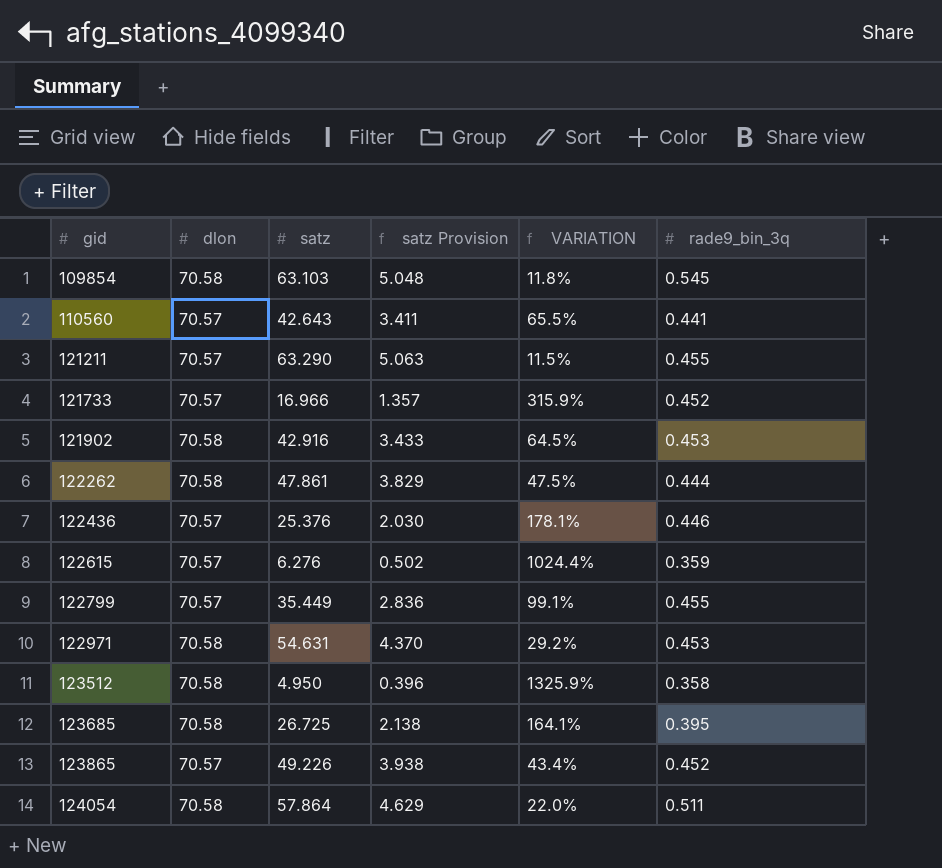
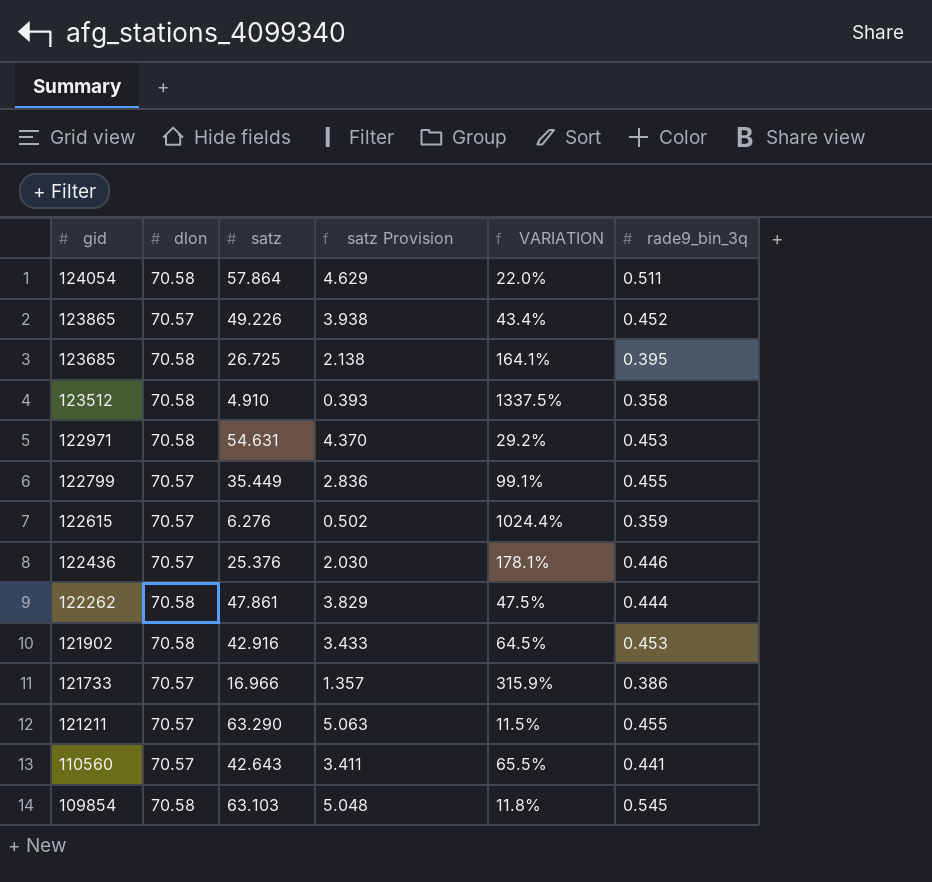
row order: gid ascending -> gid descending
123512 | satz: 4.950 -> 4.910
123512 | satz Provision: 0.396 -> 0.393
123512 | VARIATION: 1325.9% -> 1337.5%
121733 | rade9_bin_3q: 0.452 -> 0.386

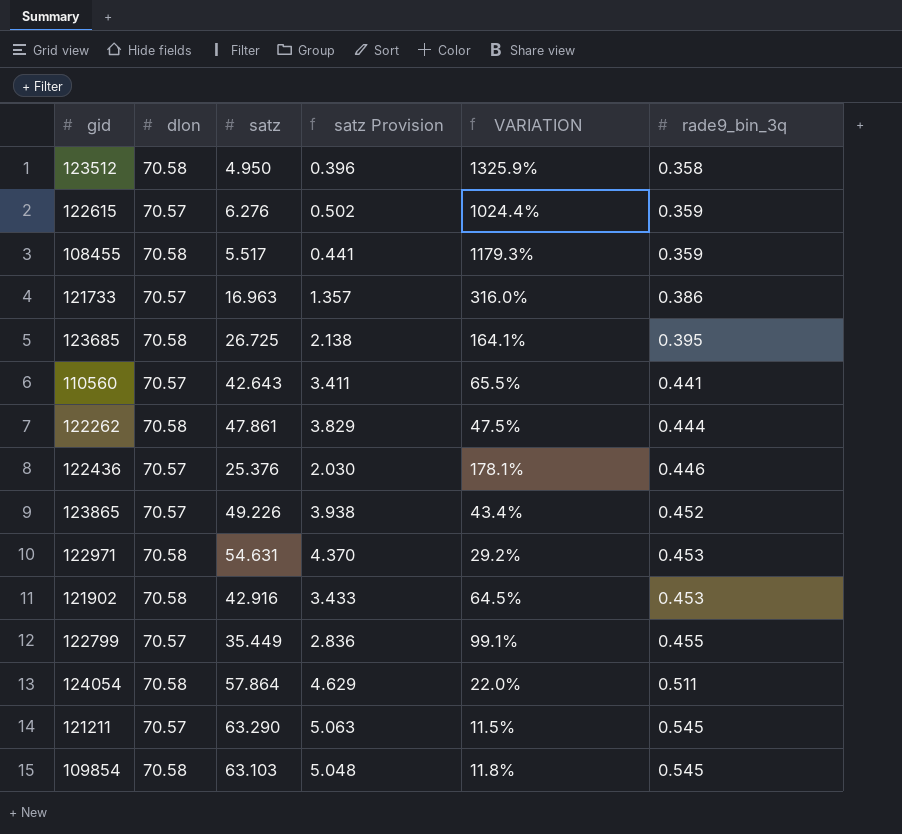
row order: gid descending -> rade9_bin_3q ascending
123512 | satz: 4.910 -> 4.950
123512 | satz Provision: 0.393 -> 0.396
123512 | VARIATION: 1337.5% -> 1325.9%
row 108455: none -> 70.58 | 5.517 | 0.441 | 1179.3% | 0.359
121733 | satz: 16.966 -> 16.963
121733 | VARIATION: 315.9% -> 316.0%
121211 | rade9_bin_3q: 0.455 -> 0.545

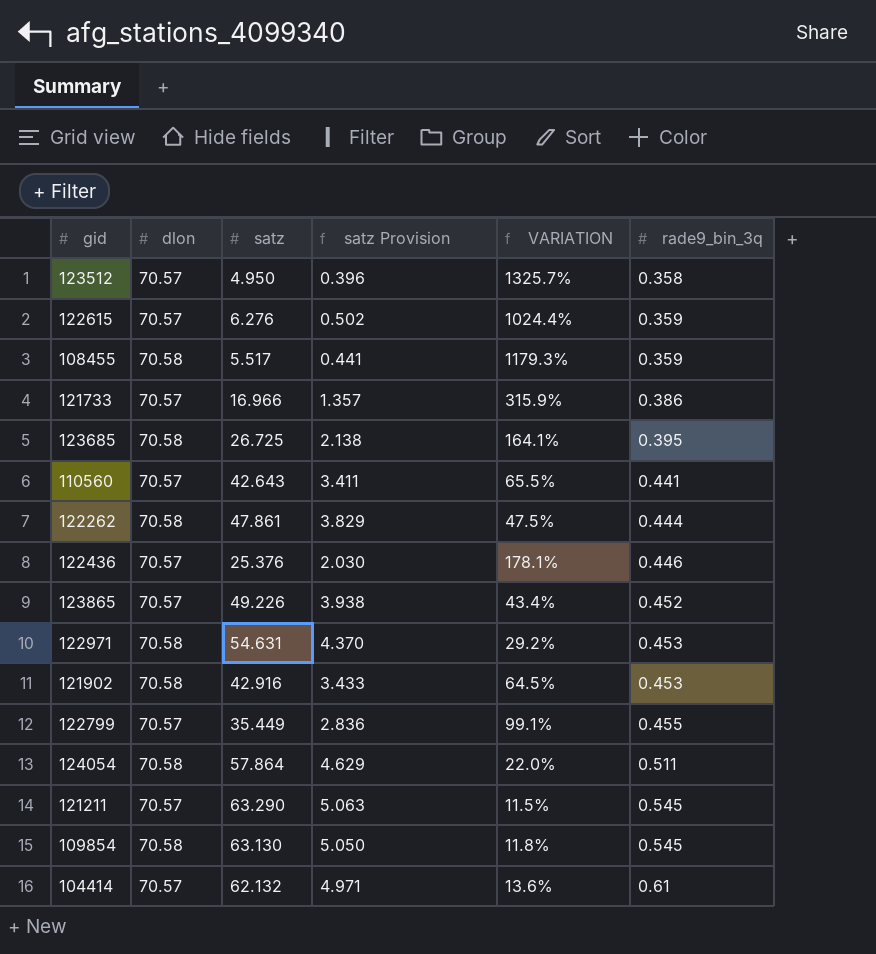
123512 | dlon: 70.58 -> 70.57
123512 | VARIATION: 1325.9% -> 1325.7%
121733 | satz: 16.963 -> 16.966
121733 | VARIATION: 316.0% -> 315.9%
109854 | satz: 63.103 -> 63.130
109854 | satz Provision: 5.048 -> 5.050
row 104414: none -> 70.57 | 62.132 | 4.971 | 13.6% | 0.61

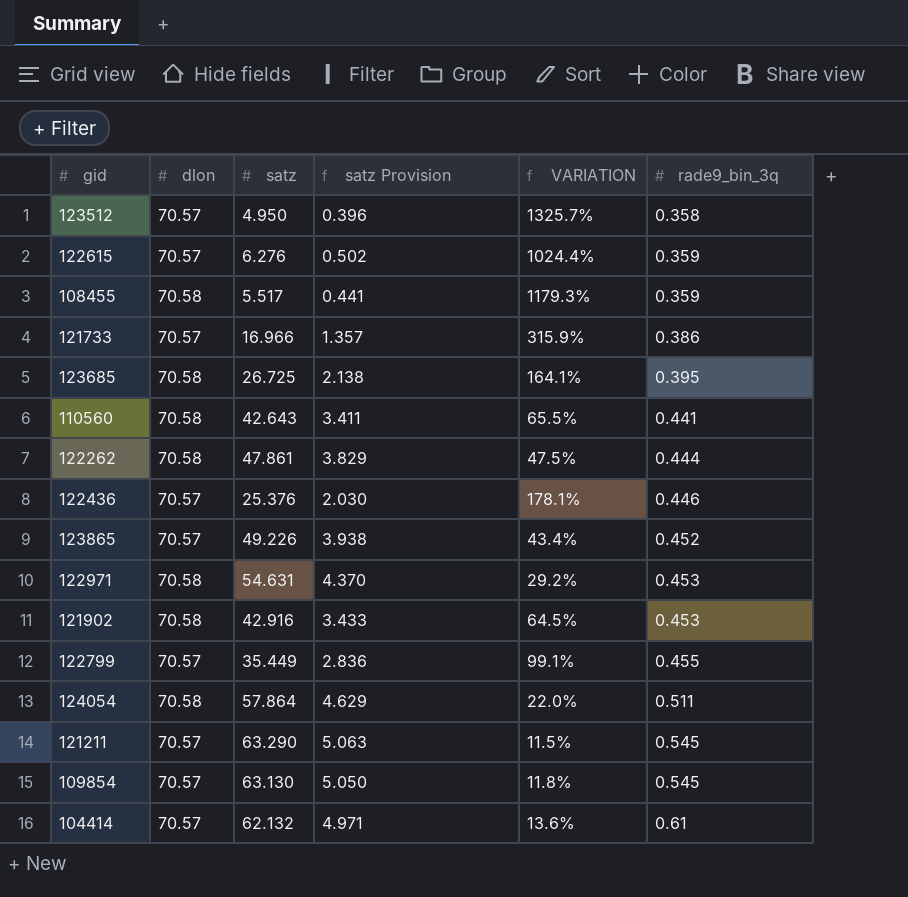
110560 | dlon: 70.57 -> 70.58
109854 | dlon: 70.58 -> 70.57

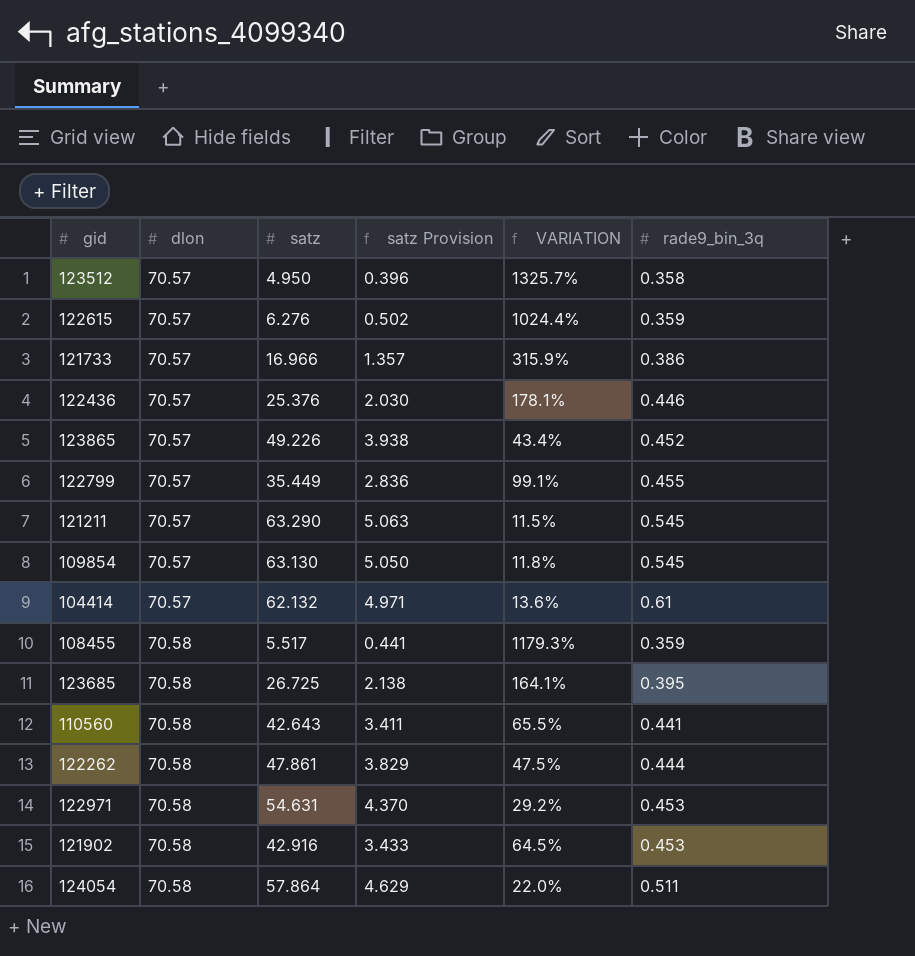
row order: rade9_bin_3q ascending -> dlon ascending

